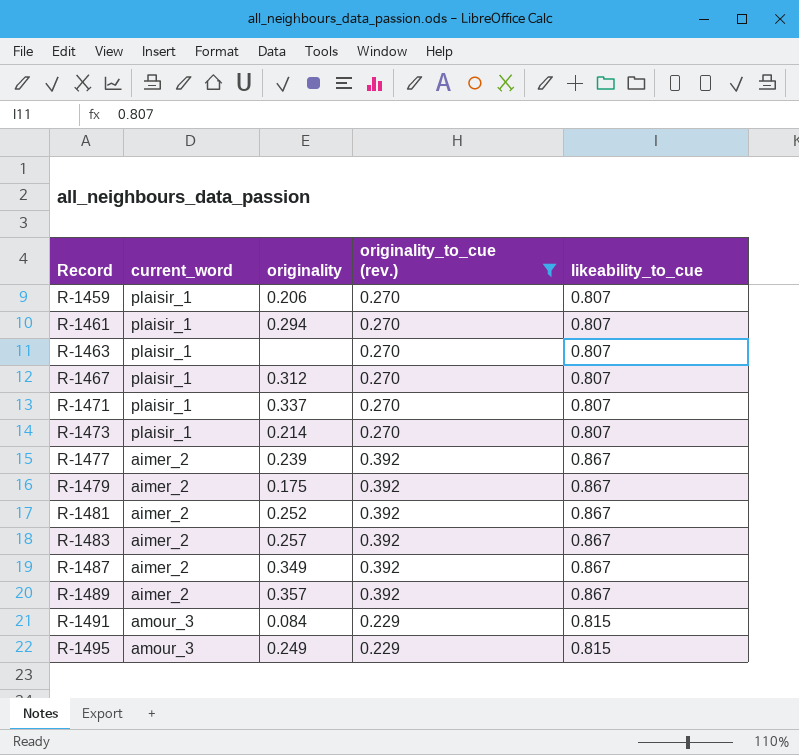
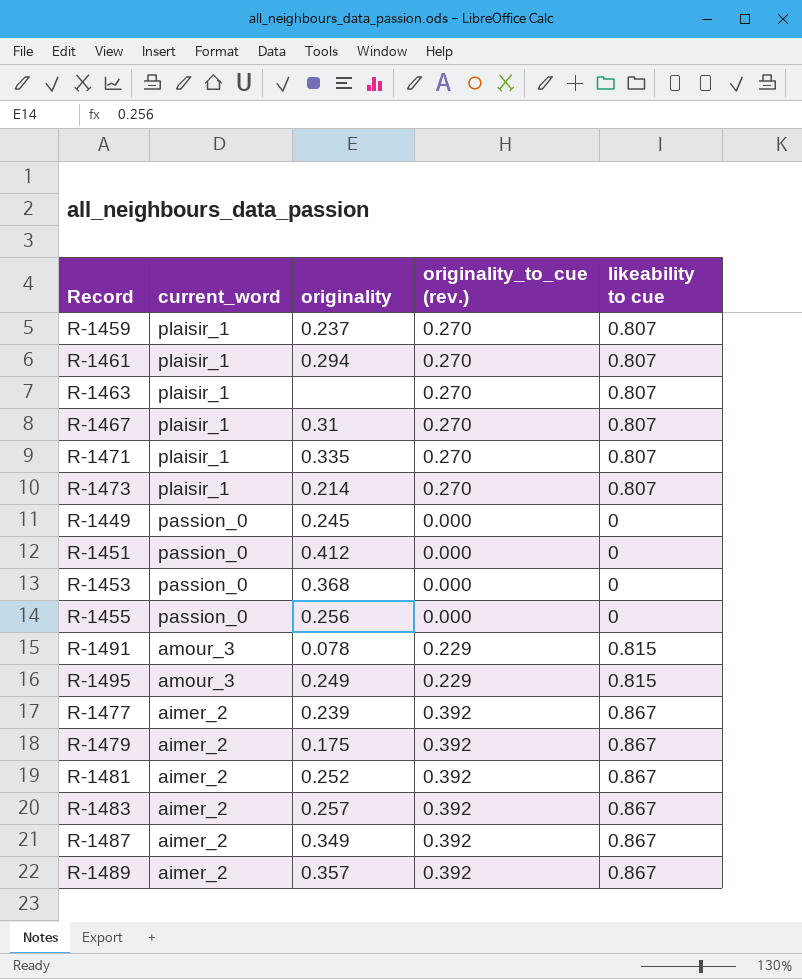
filter: originality_to_cue (rev.) != 0.000 -> none
row order: Record ascending -> current_word descending
column name: likeability_to_cue -> likeability to cue
R-1459 | originality: 0.206 -> 0.237
R-1467 | originality: 0.312 -> 0.31
R-1471 | originality: 0.337 -> 0.335
R-1491 | originality: 0.084 -> 0.078

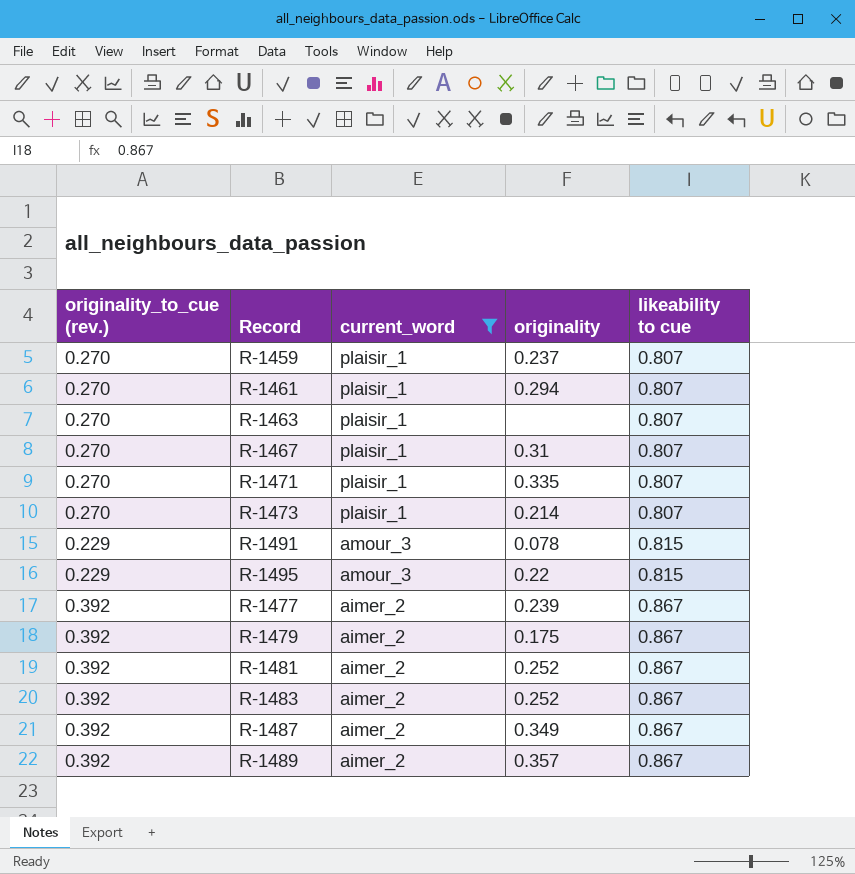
filter: none -> current_word != passion_0
column originality_to_cue (rev.) | position: 4 -> 1
R-1495 | originality: 0.249 -> 0.22
R-1483 | originality: 0.257 -> 0.252

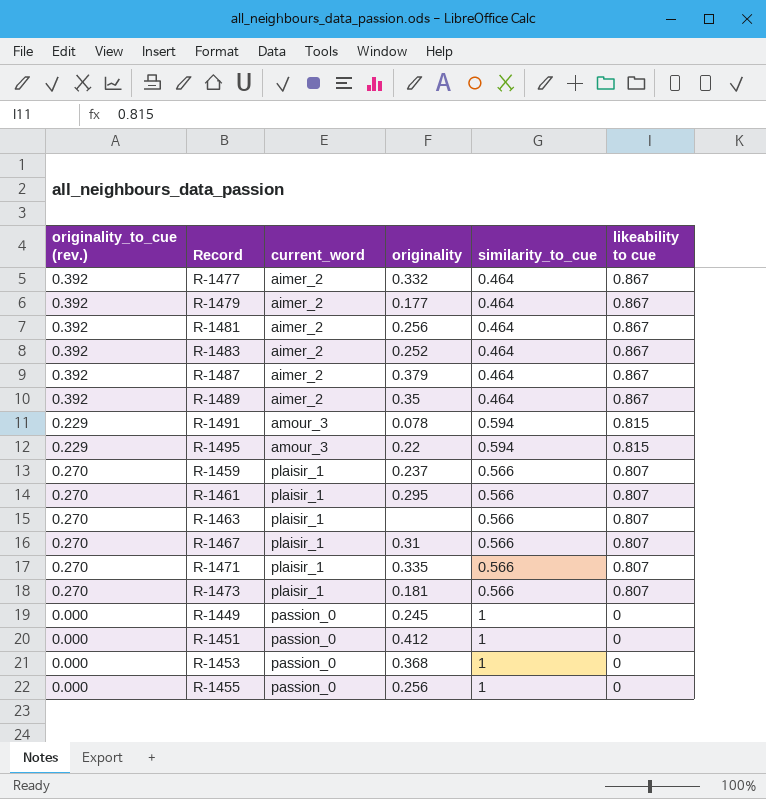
filter: current_word != passion_0 -> none
row order: current_word descending -> likeability to cue descending
column similarity_to_cue | position: none -> 5
R-1477 | originality: 0.239 -> 0.332
R-1479 | originality: 0.175 -> 0.177
R-1481 | originality: 0.252 -> 0.256
R-1487 | originality: 0.349 -> 0.379
R-1489 | originality: 0.357 -> 0.35
R-1461 | originality: 0.294 -> 0.295
R-1473 | originality: 0.214 -> 0.181

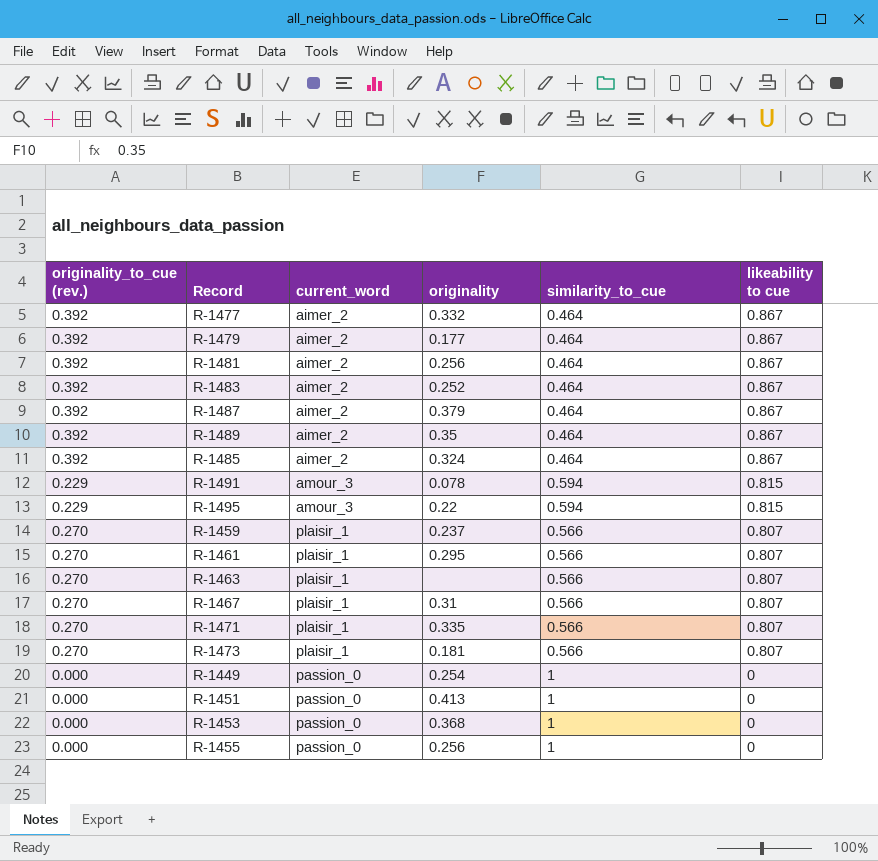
row R-1485: none -> 0.392 | aimer_2 | 0.324 | 0.464 | 0.867
R-1449 | originality: 0.245 -> 0.254
R-1451 | originality: 0.412 -> 0.413

